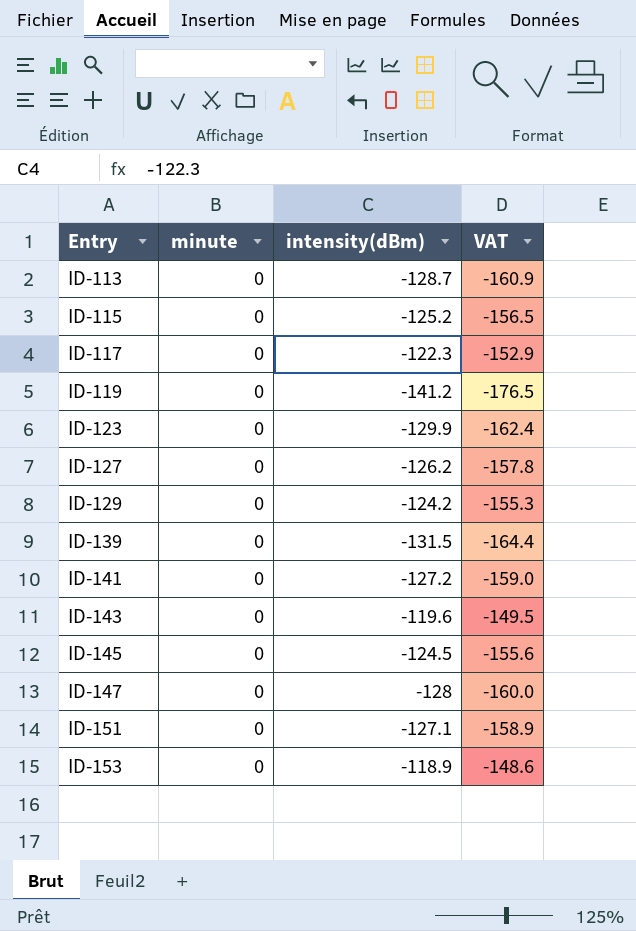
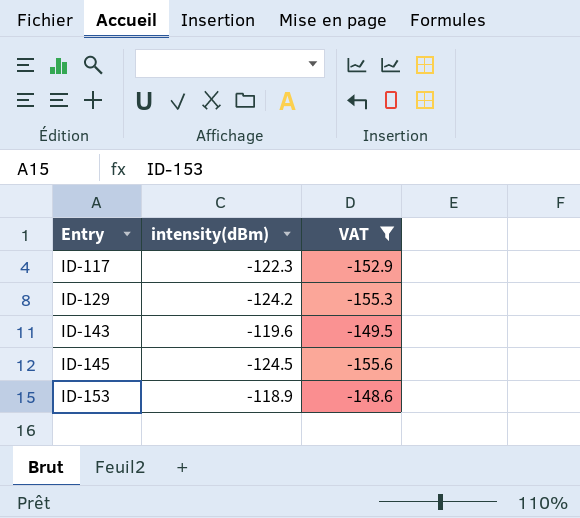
filter: none -> VAT >= -155.6
column minute | position: 2 -> none

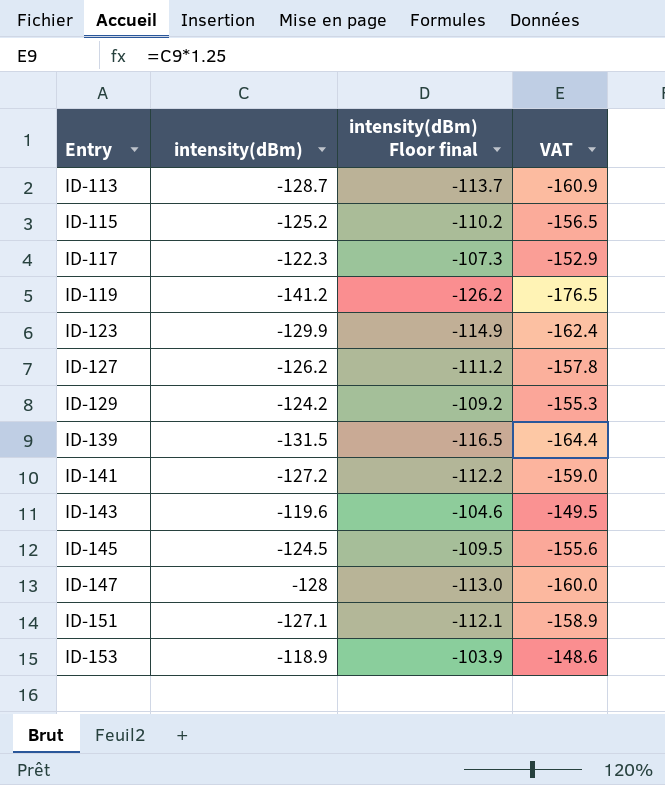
filter: VAT >= -155.6 -> none
column intensity(dBm) Floor final | formula: none -> [intensity(dBm)] + 15

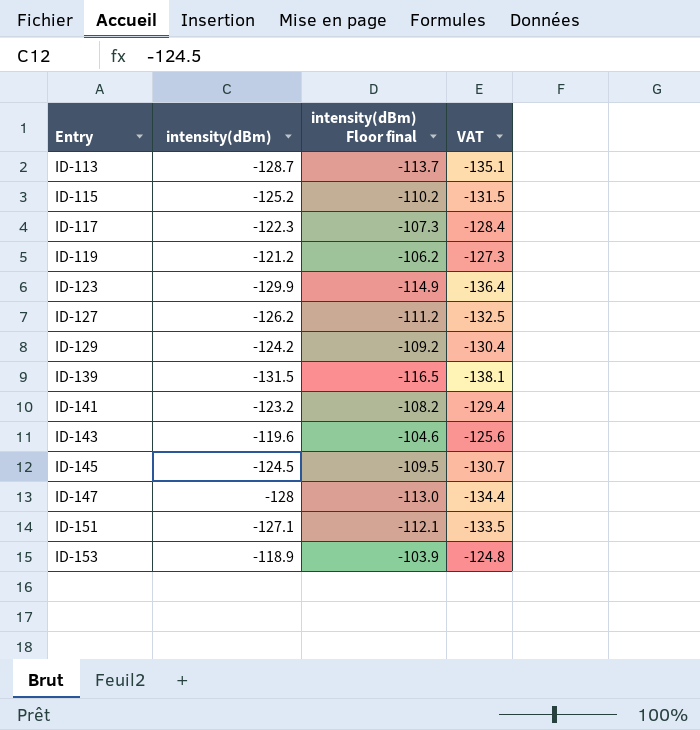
column VAT | formula: [intensity(dBm)] * 1.25 -> [intensity(dBm)] * 1.05
ID-119 | intensity(dBm): -141.2 -> -121.2
ID-119 | intensity(dBm) Floor final: -126.2 -> -106.2
ID-141 | intensity(dBm): -127.2 -> -123.2
ID-141 | intensity(dBm) Floor final: -112.2 -> -108.2

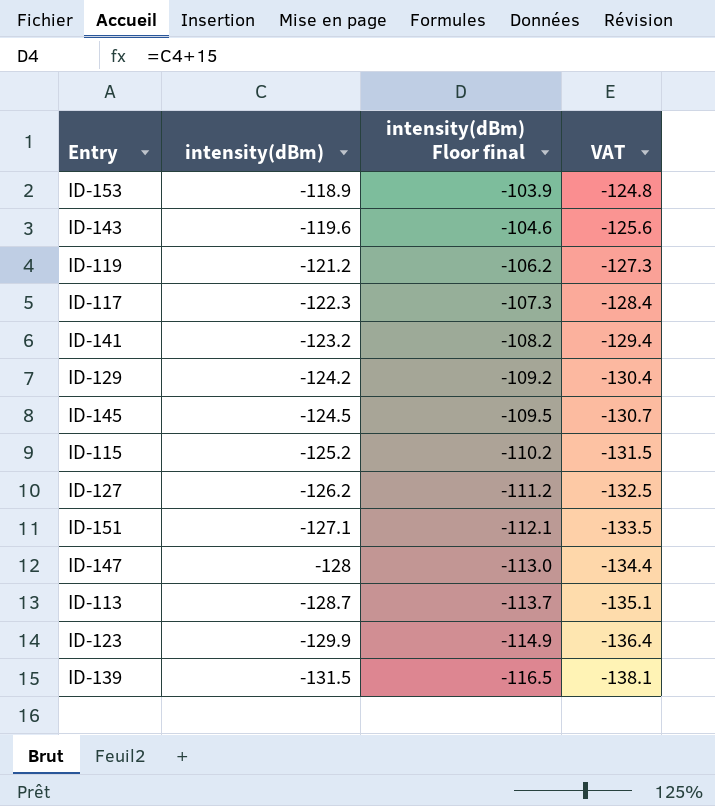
row order: Entry ascending -> intensity(dBm) descending

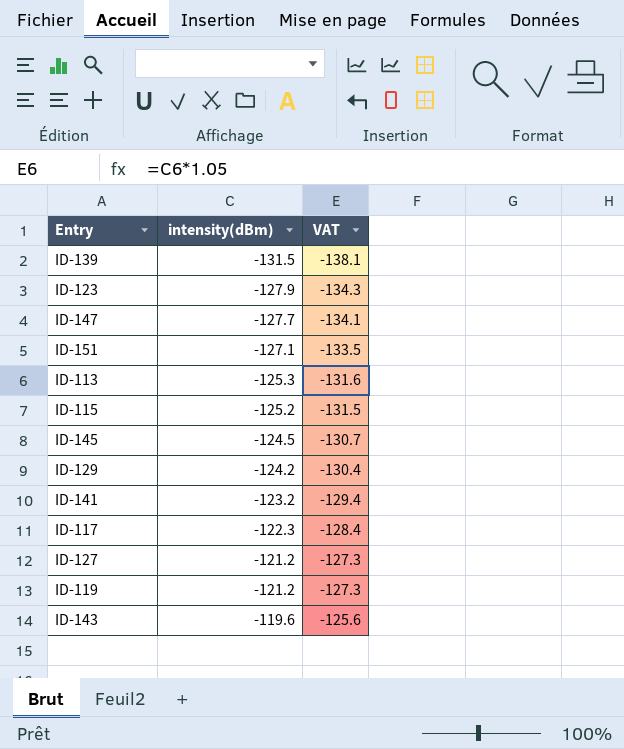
row order: intensity(dBm) descending -> intensity(dBm) ascending
column intensity(dBm) Floor final | formula: [intensity(dBm)] + 15 -> none
row ID-153: -118.9 | -103.9 | -124.8 -> none
ID-123 | intensity(dBm): -129.9 -> -127.9
ID-123 | VAT: -136.4 -> -134.3
ID-147 | intensity(dBm): -128 -> -127.7
ID-147 | VAT: -134.4 -> -134.1
ID-113 | intensity(dBm): -128.7 -> -125.3
ID-113 | VAT: -135.1 -> -131.6
ID-127 | intensity(dBm): -126.2 -> -121.2
ID-127 | VAT: -132.5 -> -127.3

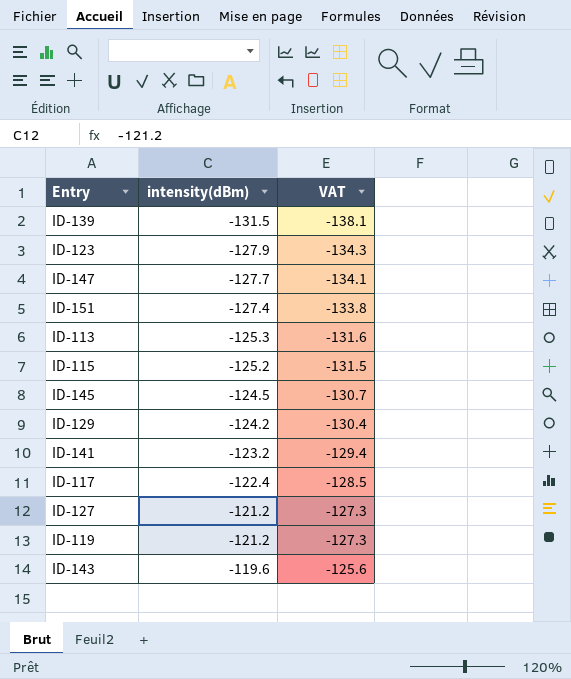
ID-151 | intensity(dBm): -127.1 -> -127.4
ID-151 | VAT: -133.5 -> -133.8
ID-117 | intensity(dBm): -122.3 -> -122.4
ID-117 | VAT: -128.4 -> -128.5

